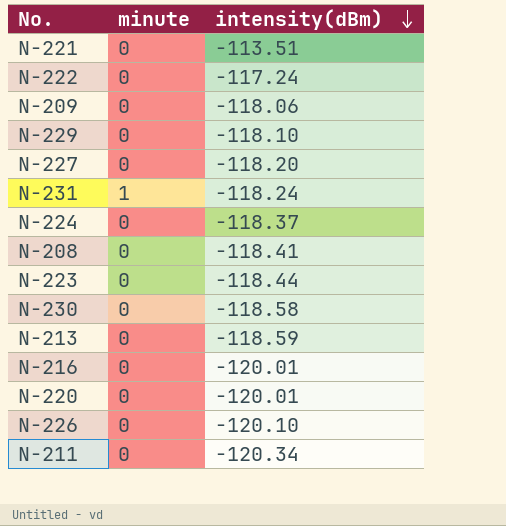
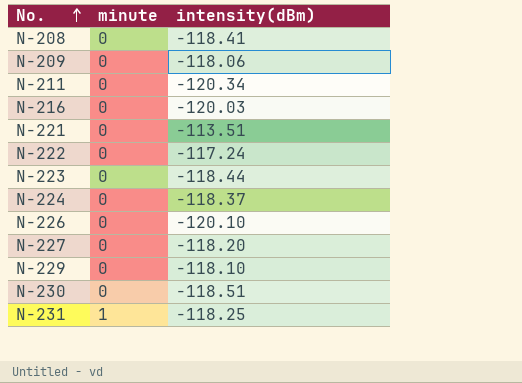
row order: intensity(dBm) descending -> No. ascending
row N-213: 0 | -118.59 -> none
row N-220: 0 | -120.01 -> none
N-216 | intensity(dBm): -120.01 -> -120.03
N-230 | intensity(dBm): -118.58 -> -118.51
N-231 | intensity(dBm): -118.24 -> -118.25

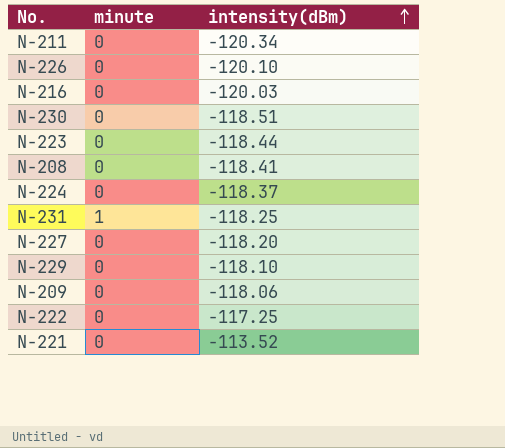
row order: No. ascending -> intensity(dBm) ascending
N-222 | intensity(dBm): -117.24 -> -117.25
N-221 | intensity(dBm): -113.51 -> -113.52

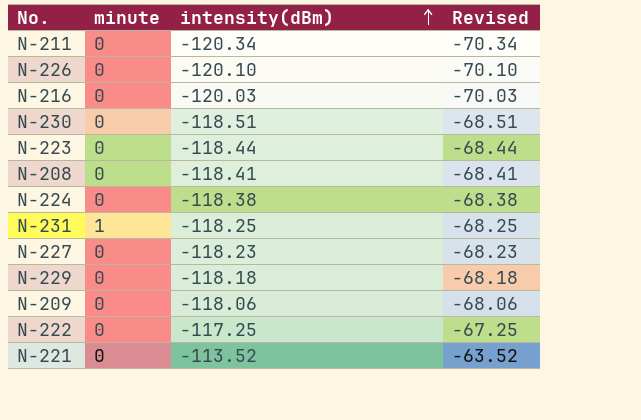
column Revised | formula: none -> [intensity(dBm)] + 50
N-224 | intensity(dBm): -118.37 -> -118.38
N-227 | intensity(dBm): -118.20 -> -118.23
N-229 | intensity(dBm): -118.10 -> -118.18

